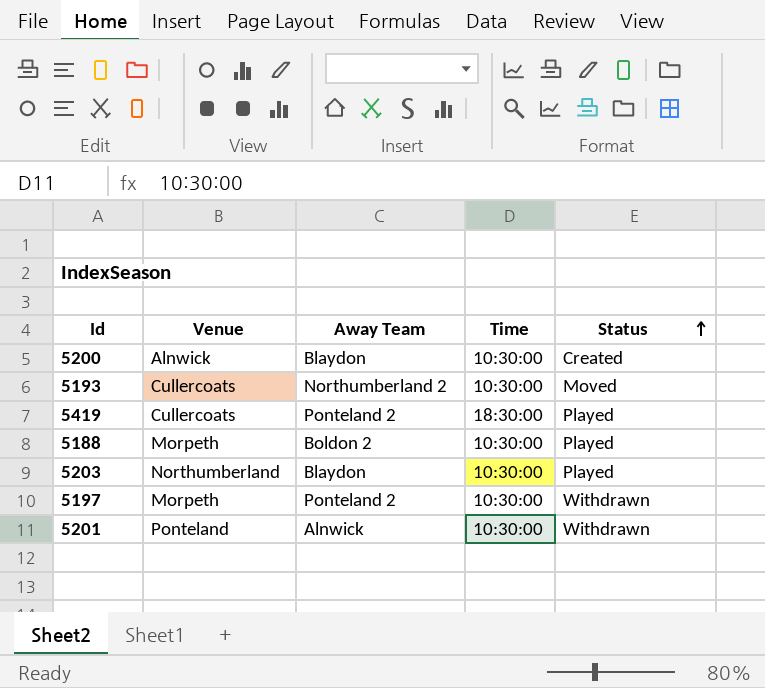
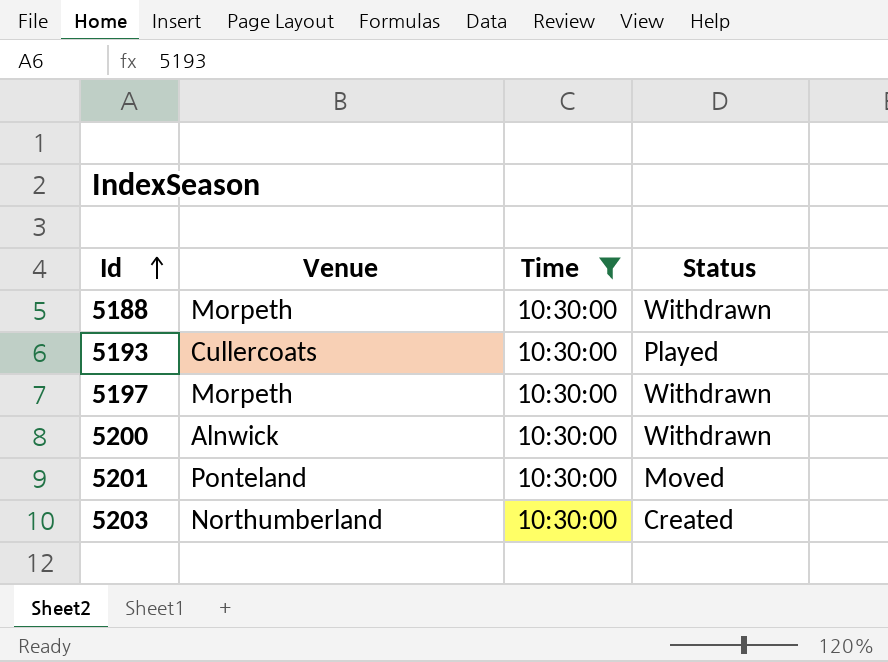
filter: none -> Time = 10:30:00
row order: Status ascending -> Id ascending
column Away Team | position: 3 -> none
5188 | Status: Played -> Withdrawn
5193 | Status: Moved -> Played
5200 | Status: Created -> Withdrawn
5201 | Status: Withdrawn -> Moved
5203 | Status: Played -> Created

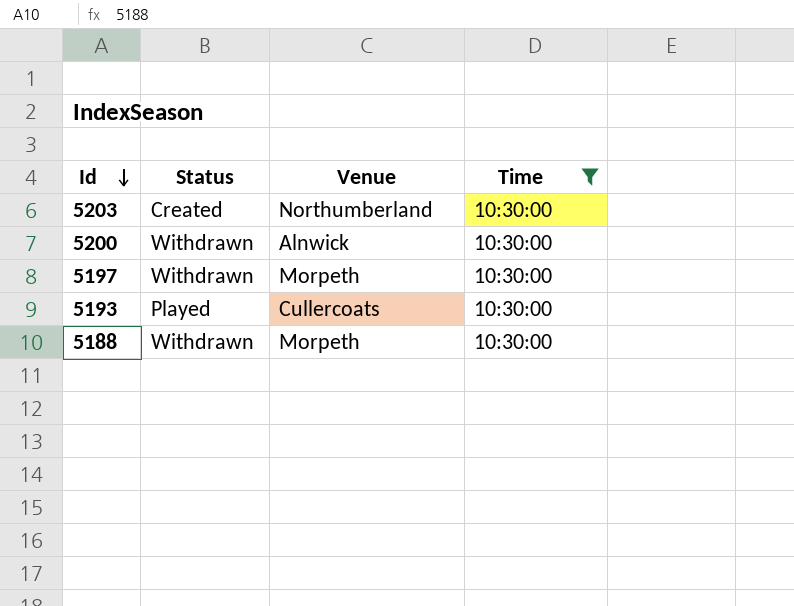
row order: Id ascending -> Id descending
column Status | position: 4 -> 2
row 5201: Ponteland | 10:30:00 | Moved -> none

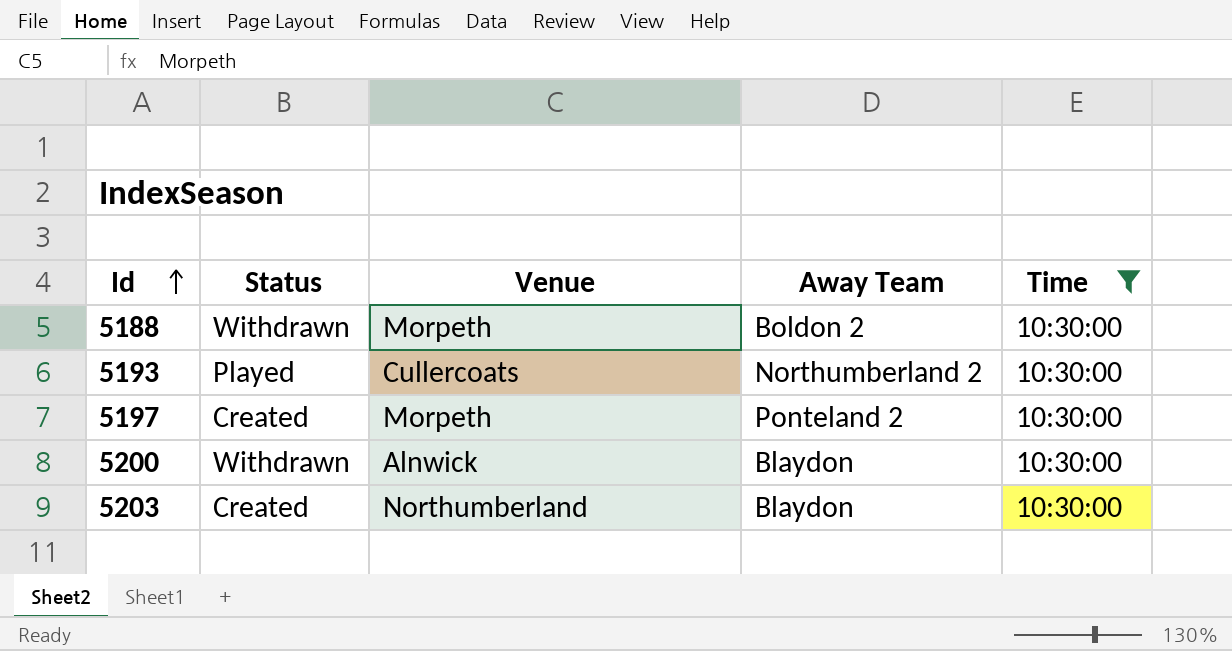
row order: Id descending -> Id ascending
column Away Team | position: none -> 4
5197 | Status: Withdrawn -> Created

